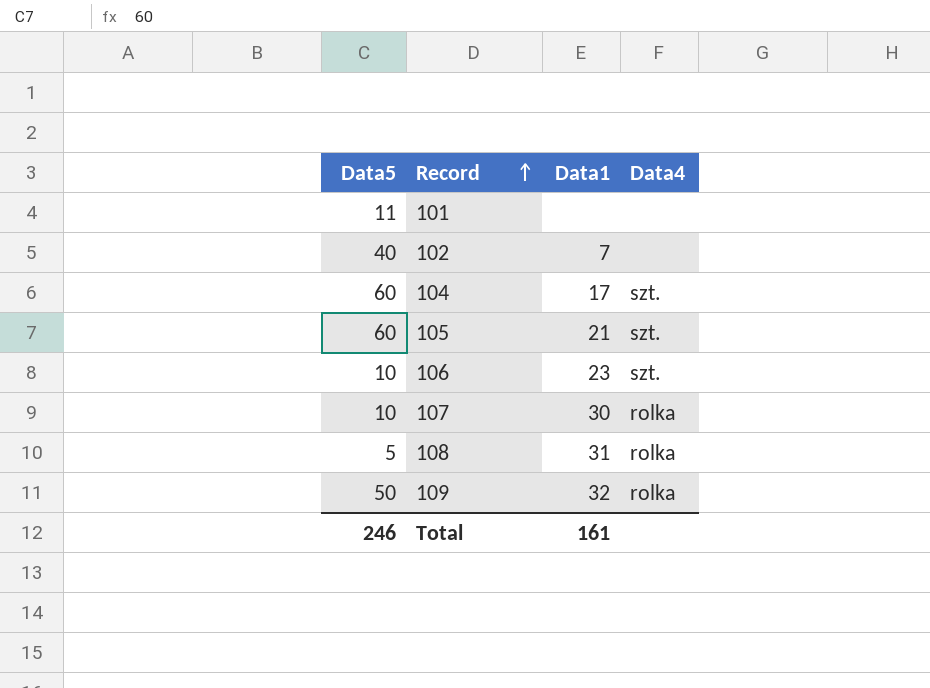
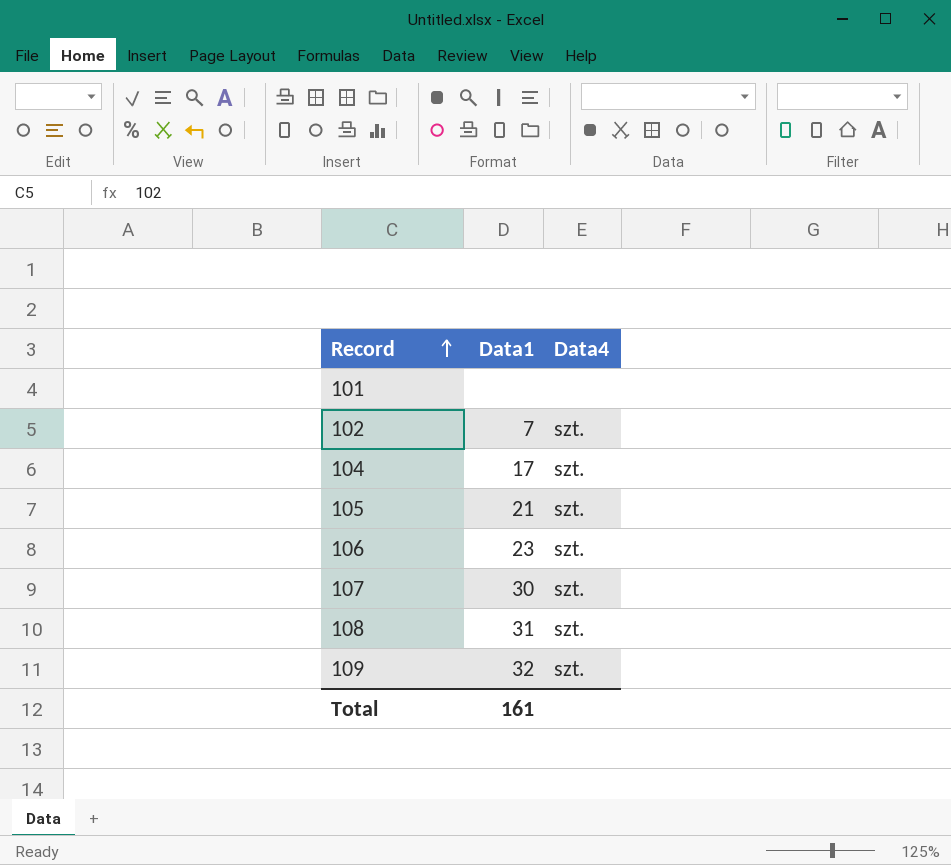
column Data5 | position: 1 -> none
102 | Data4: none -> szt.
107 | Data4: rolka -> szt.
108 | Data4: rolka -> szt.
109 | Data4: rolka -> szt.

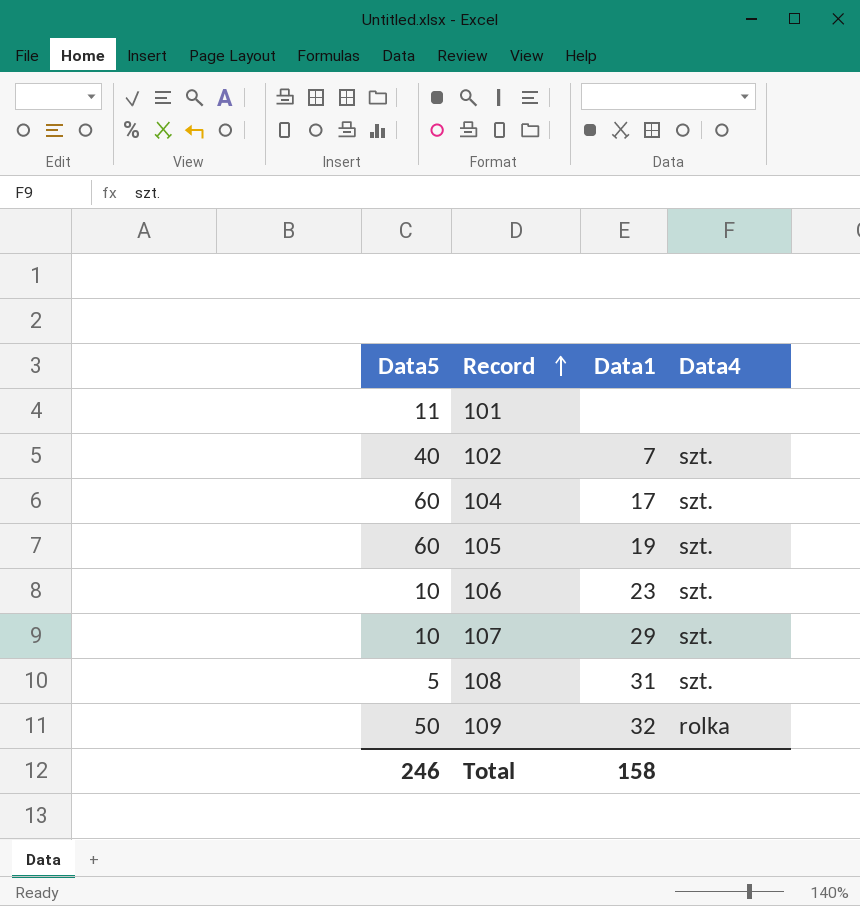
column Data5 | position: none -> 1
105 | Data1: 21 -> 19
107 | Data1: 30 -> 29
109 | Data4: szt. -> rolka
Total | Data1: 161 -> 158

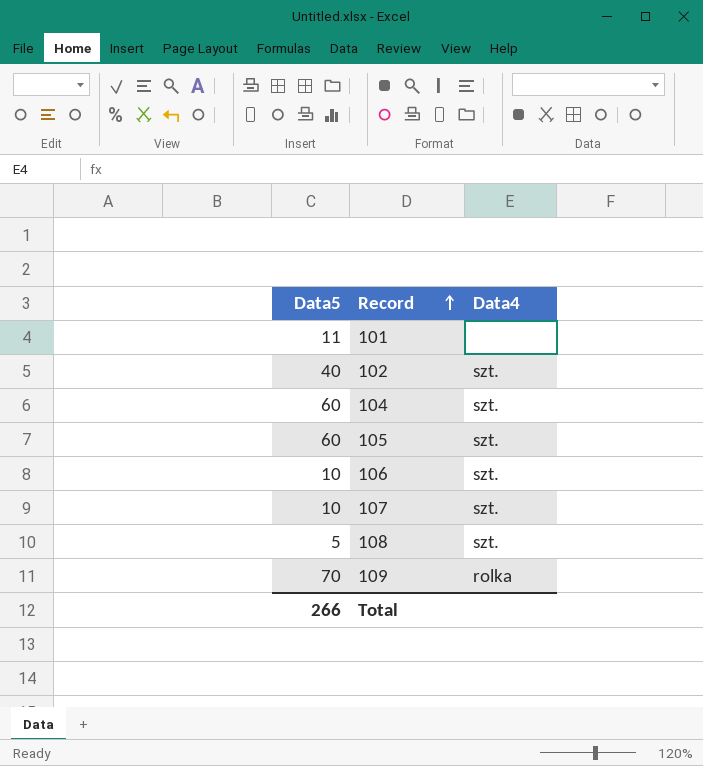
column Data1 | position: 3 -> none
109 | Data5: 50 -> 70
Total | Data5: 246 -> 266

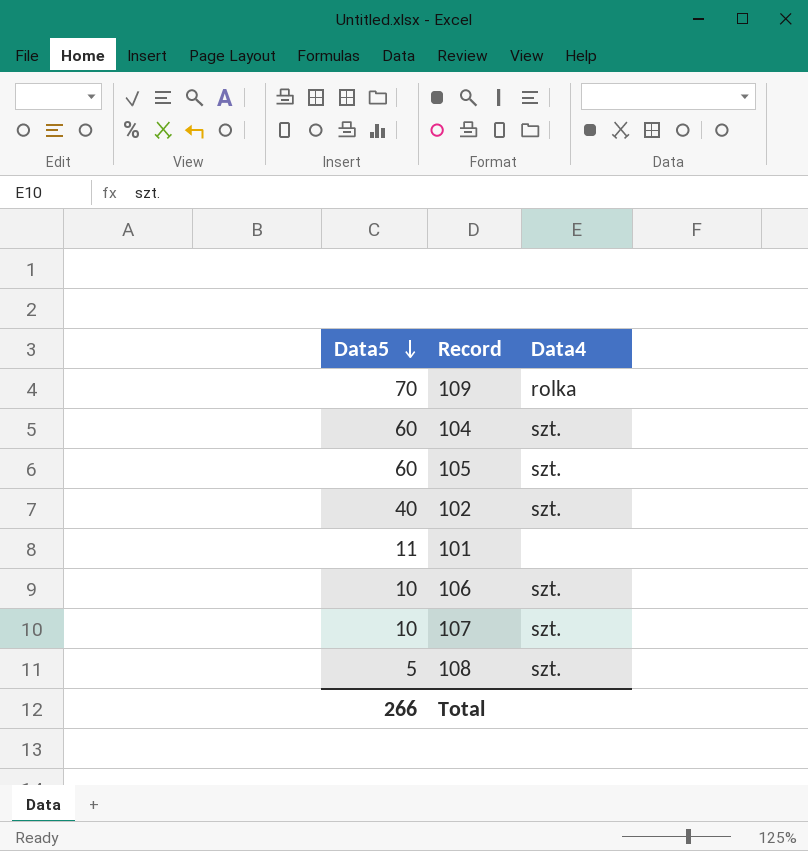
row order: Record ascending -> Data5 descending

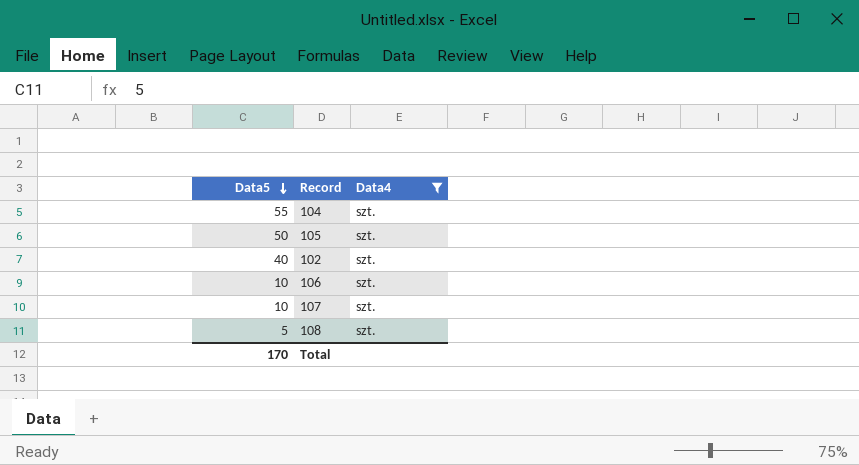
filter: none -> Data4 = szt.
104 | Data5: 60 -> 55
105 | Data5: 60 -> 50
Total | Data5: 266 -> 170

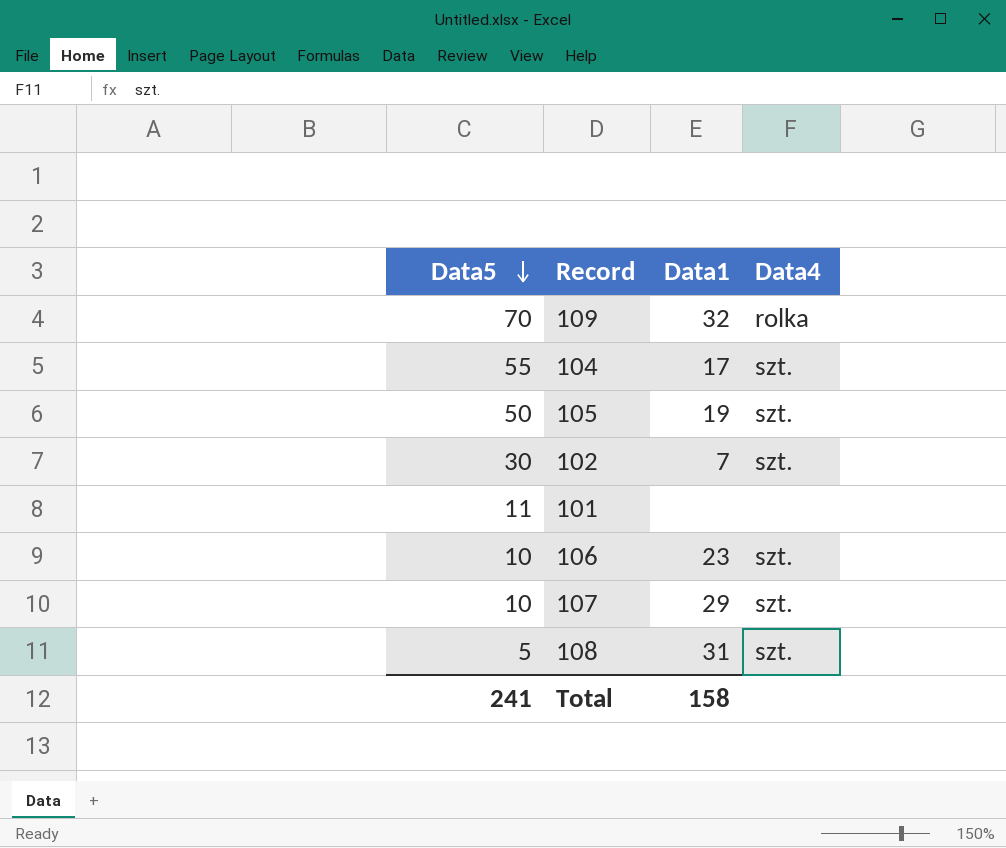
filter: Data4 = szt. -> none
column Data1 | position: none -> 3
102 | Data5: 40 -> 30
Total | Data5: 170 -> 241

